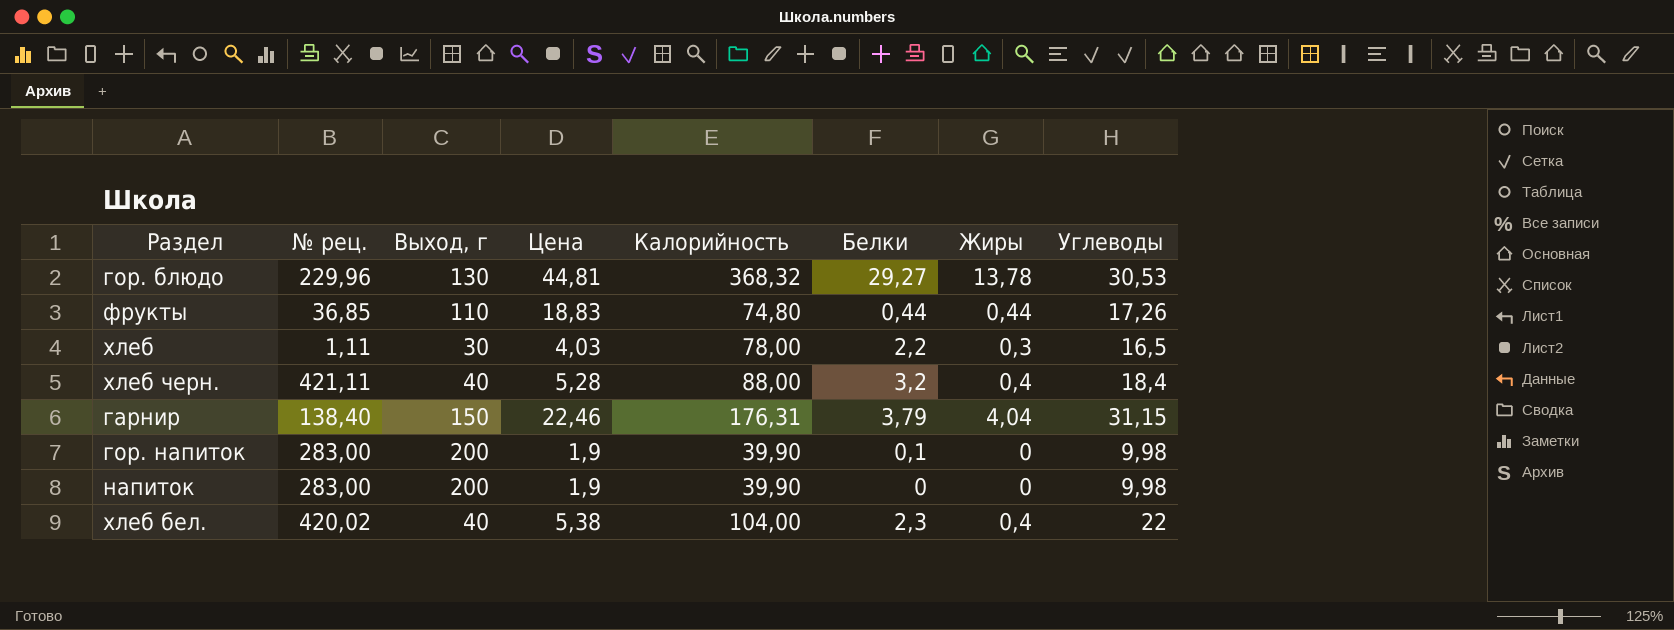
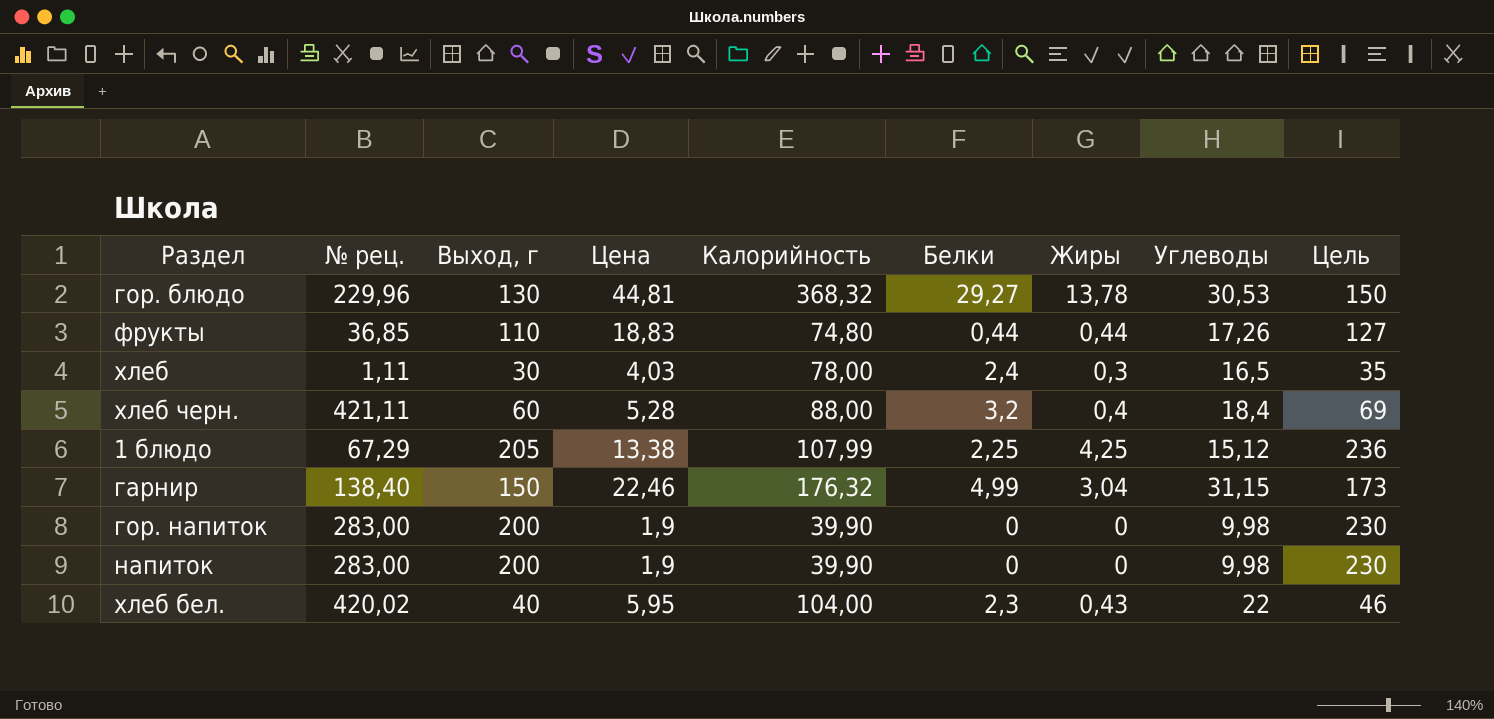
column Цель | formula: none -> [Выход, г] * 1,15
хлеб | Белки: 2,2 -> 2,4
хлеб черн. | Выход, г: 40 -> 60
row 1 блюдо: none -> 67,29 | 205 | 13,38 | 107,99 | 2,25 | 4,25 | 15,12 | 236
гарнир | Калорийность: 176,31 -> 176,32
гарнир | Белки: 3,79 -> 4,99
гарнир | Жиры: 4,04 -> 3,04
гор. напиток | Белки: 0,1 -> 0
хлеб бел. | Цена: 5,38 -> 5,95
хлеб бел. | Жиры: 0,4 -> 0,43

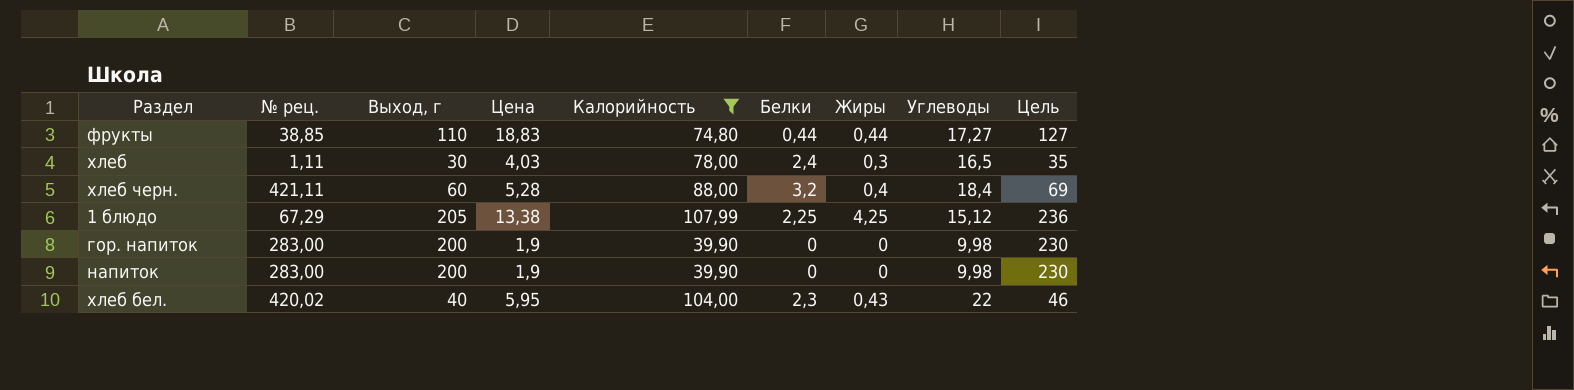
filter: none -> Калорийность <= 107,99
фрукты | № рец.: 36,85 -> 38,85
фрукты | Углеводы: 17,26 -> 17,27

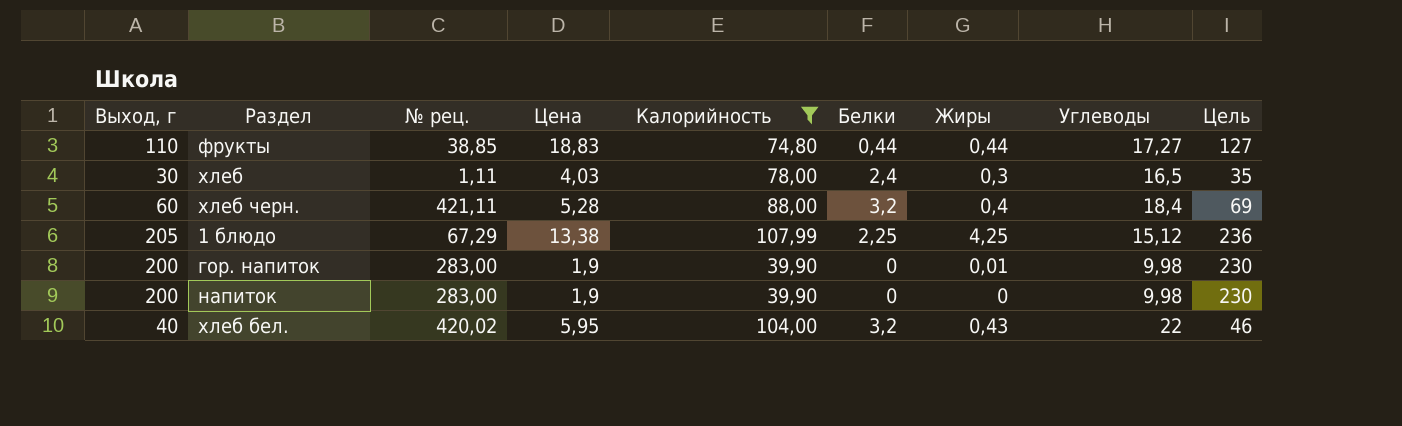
column Выход, г | position: 3 -> 1
гор. напиток | Жиры: 0 -> 0,01
хлеб бел. | Белки: 2,3 -> 3,2

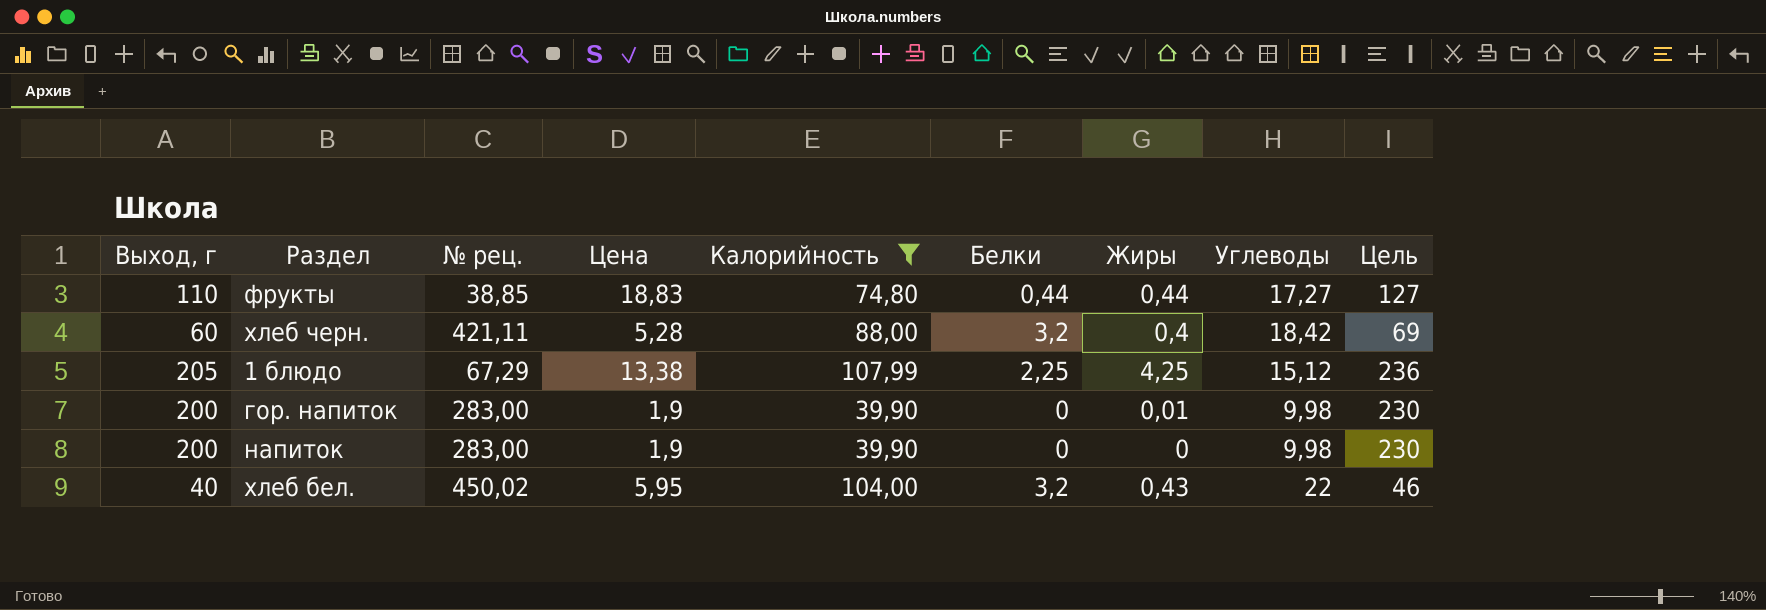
row хлеб: 30 | 1,11 | 4,03 | 78,00 | 2,4 | 0,3 | 16,5 | 35 -> none
хлеб черн. | Углеводы: 18,4 -> 18,42
хлеб бел. | № рец.: 420,02 -> 450,02

